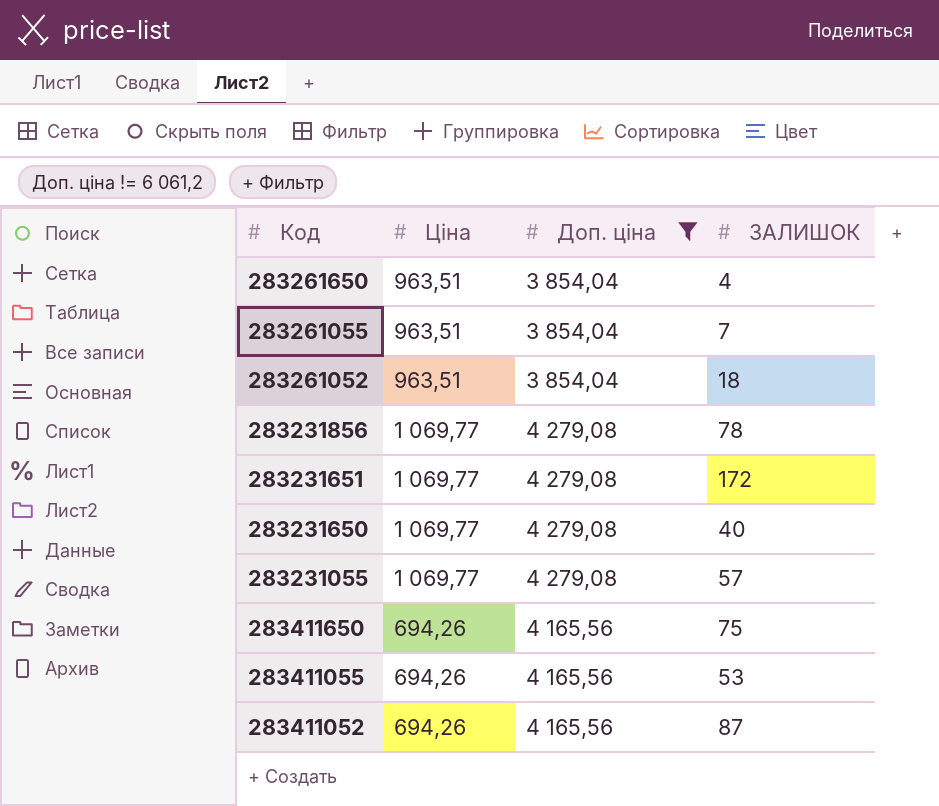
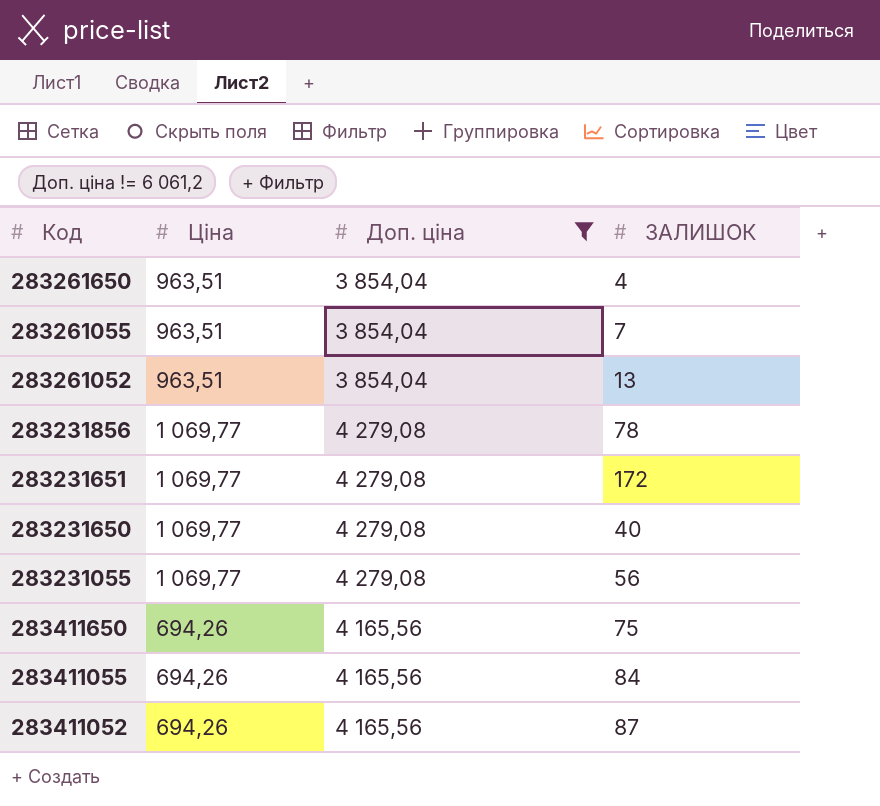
283261052 | ЗАЛИШОК: 18 -> 13
283231055 | ЗАЛИШОК: 57 -> 56
283411055 | ЗАЛИШОК: 53 -> 84

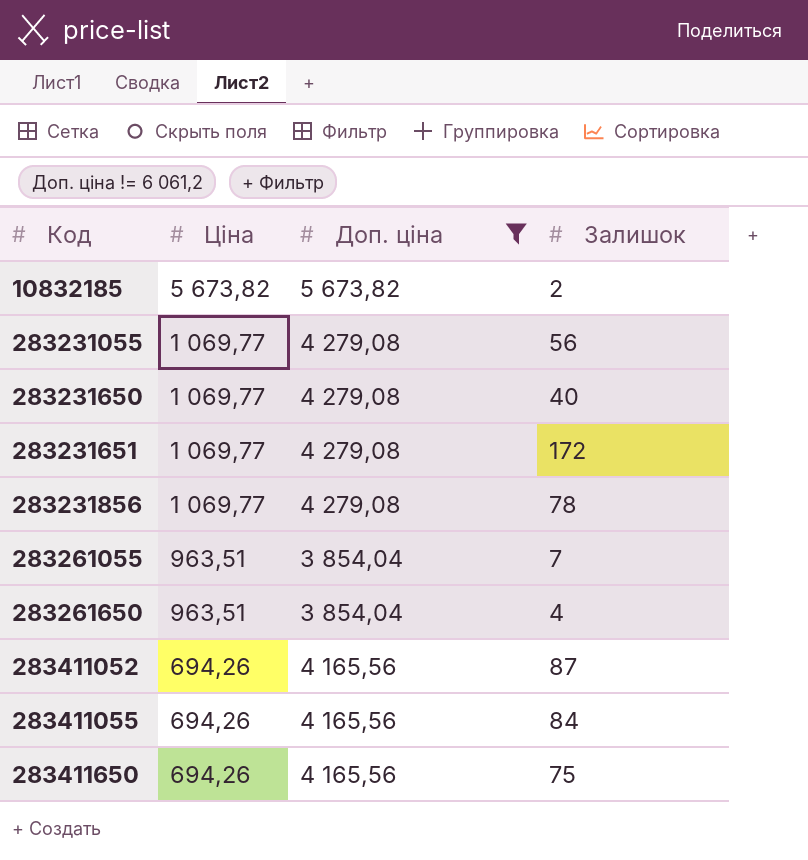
row order: none -> Код ascending
column name: ЗАЛИШОК -> Залишок
row 283261052: 963,51 | 3 854,04 | 13 -> none
row 10832185: none -> 5 673,82 | 5 673,82 | 2

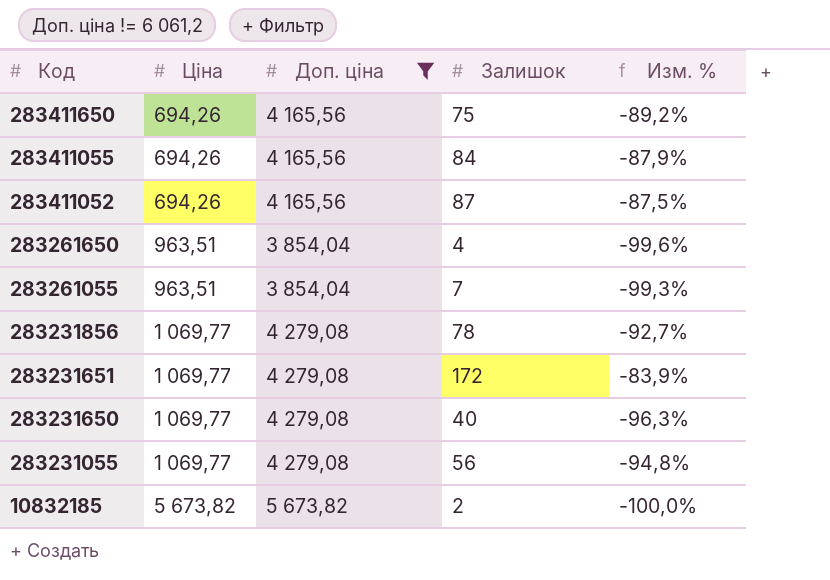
row order: Код ascending -> Код descending
column Изм. % | formula: none -> ([Залишок] - [Ціна]) / [Ціна]

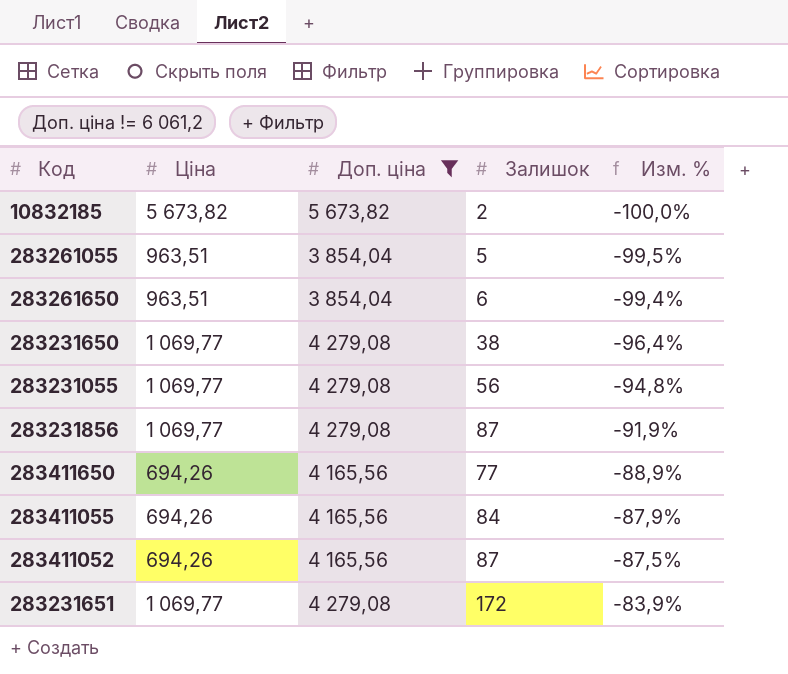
row order: Код descending -> Изм. % ascending
283261055 | Залишок: 7 -> 5
283261055 | Изм. %: -99,3% -> -99,5%
283261650 | Залишок: 4 -> 6
283261650 | Изм. %: -99,6% -> -99,4%
283231650 | Залишок: 40 -> 38
283231650 | Изм. %: -96,3% -> -96,4%
283231856 | Залишок: 78 -> 87
283231856 | Изм. %: -92,7% -> -91,9%
283411650 | Залишок: 75 -> 77
283411650 | Изм. %: -89,2% -> -88,9%

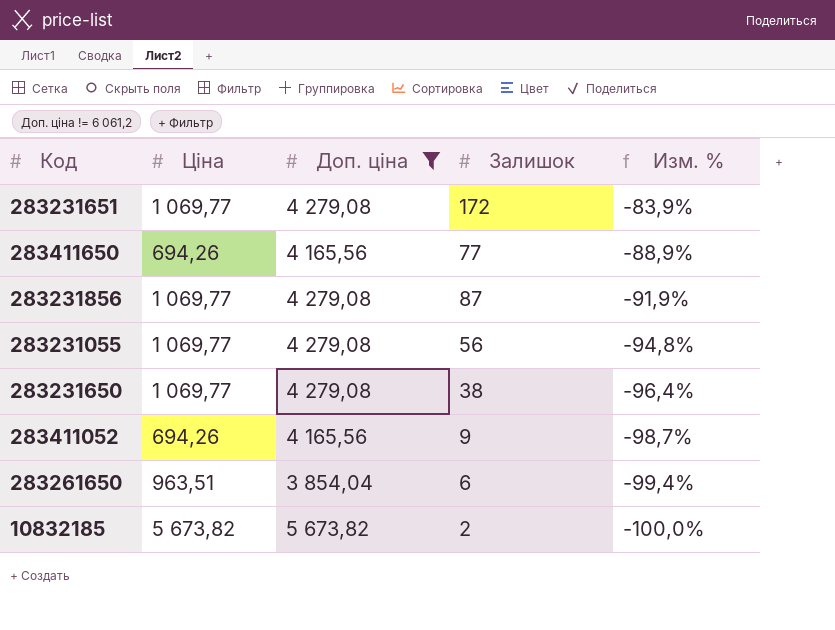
row order: Изм. % ascending -> Изм. % descending
row 283261055: 963,51 | 3 854,04 | 5 | -99,5% -> none
row 283411055: 694,26 | 4 165,56 | 84 | -87,9% -> none
283411052 | Залишок: 87 -> 9
283411052 | Изм. %: -87,5% -> -98,7%

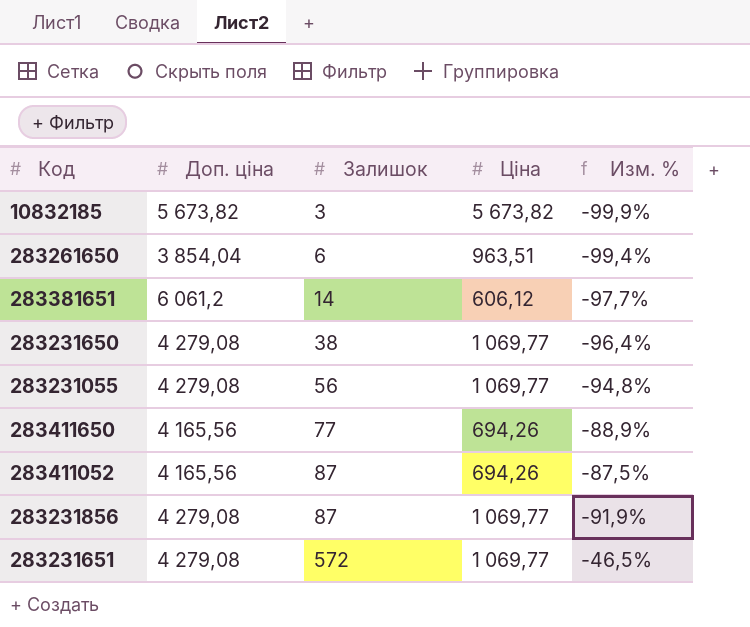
filter: Доп. ціна != 6 061,2 -> none
row order: Изм. % descending -> Залишок ascending
column Ціна | position: 2 -> 4
10832185 | Залишок: 2 -> 3
10832185 | Изм. %: -100,0% -> -99,9%
283411052 | Залишок: 9 -> 87
283411052 | Изм. %: -98,7% -> -87,5%
283231651 | Залишок: 172 -> 572
283231651 | Изм. %: -83,9% -> -46,5%

